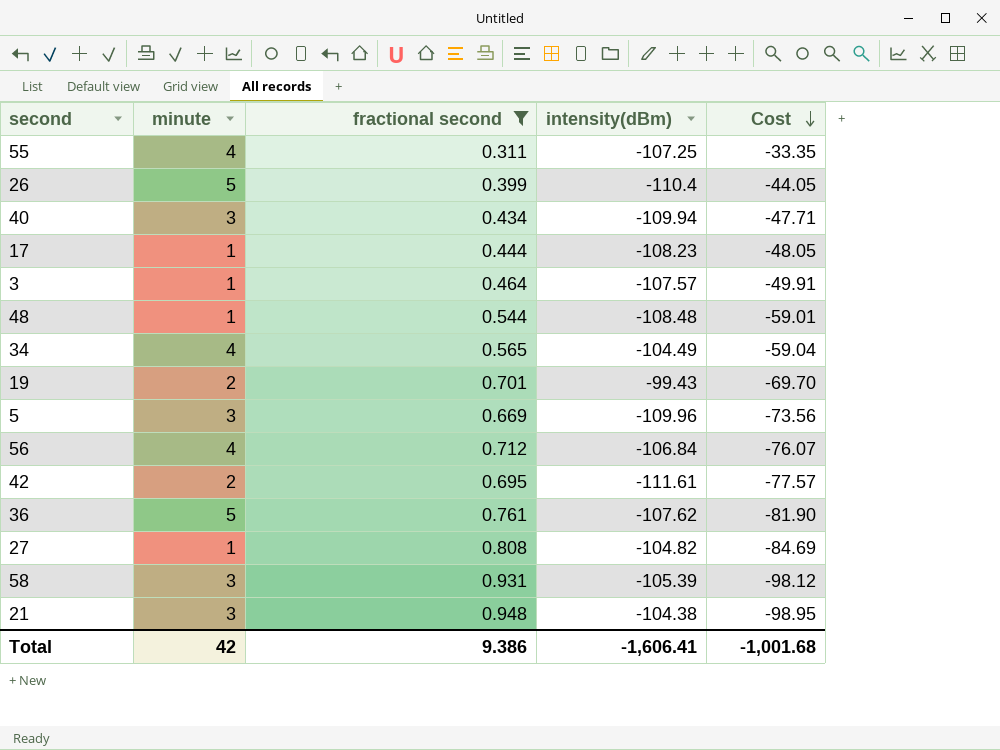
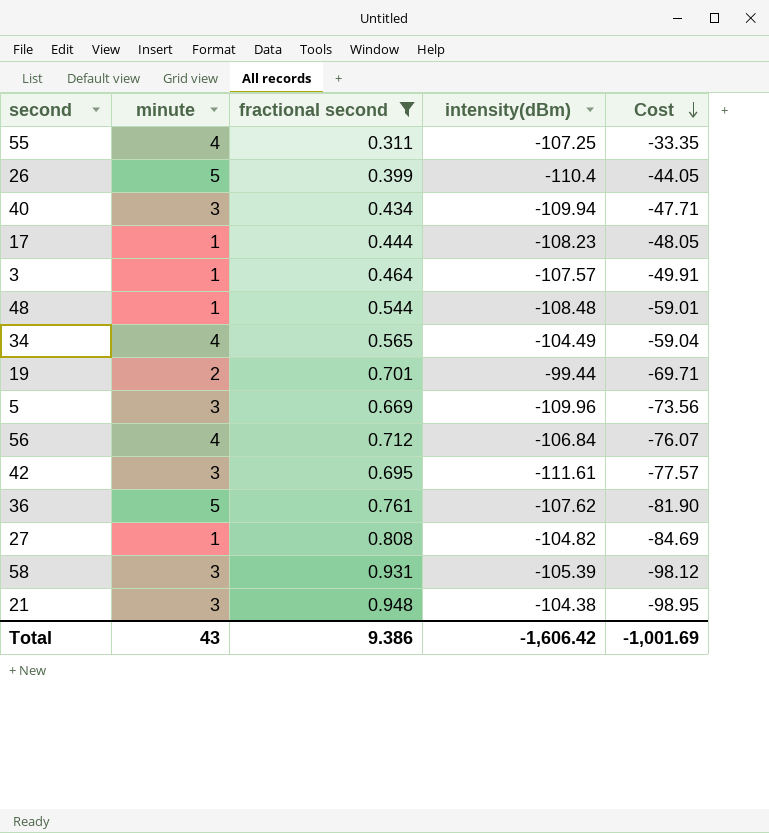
19 | intensity(dBm): -99.43 -> -99.44
19 | Cost: -69.70 -> -69.71
42 | minute: 2 -> 3
Total | minute: 42 -> 43
Total | intensity(dBm): -1,606.41 -> -1,606.42
Total | Cost: -1,001.68 -> -1,001.69

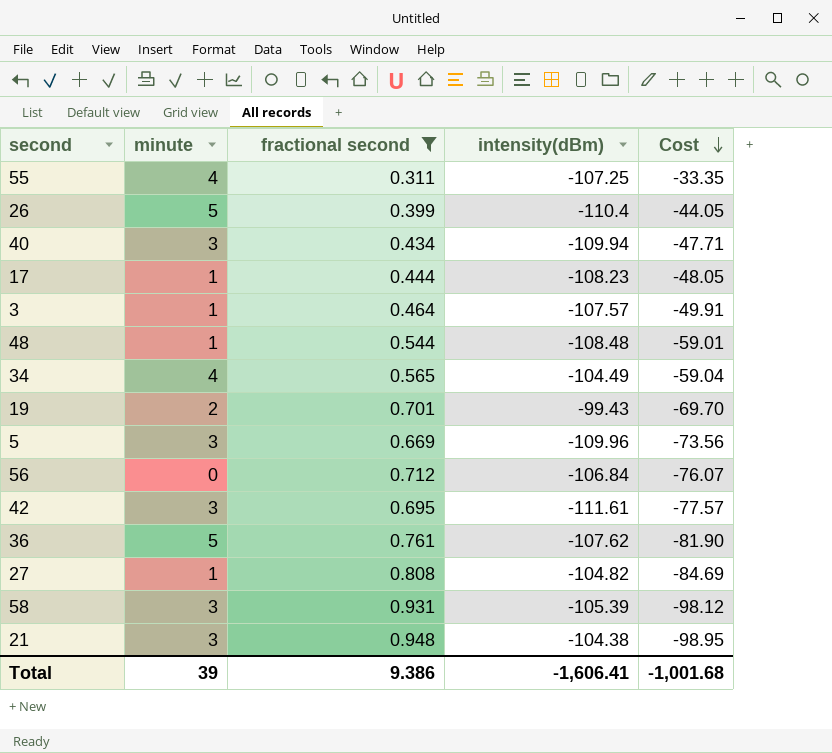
19 | intensity(dBm): -99.44 -> -99.43
19 | Cost: -69.71 -> -69.70
56 | minute: 4 -> 0
Total | minute: 43 -> 39
Total | intensity(dBm): -1,606.42 -> -1,606.41
Total | Cost: -1,001.69 -> -1,001.68

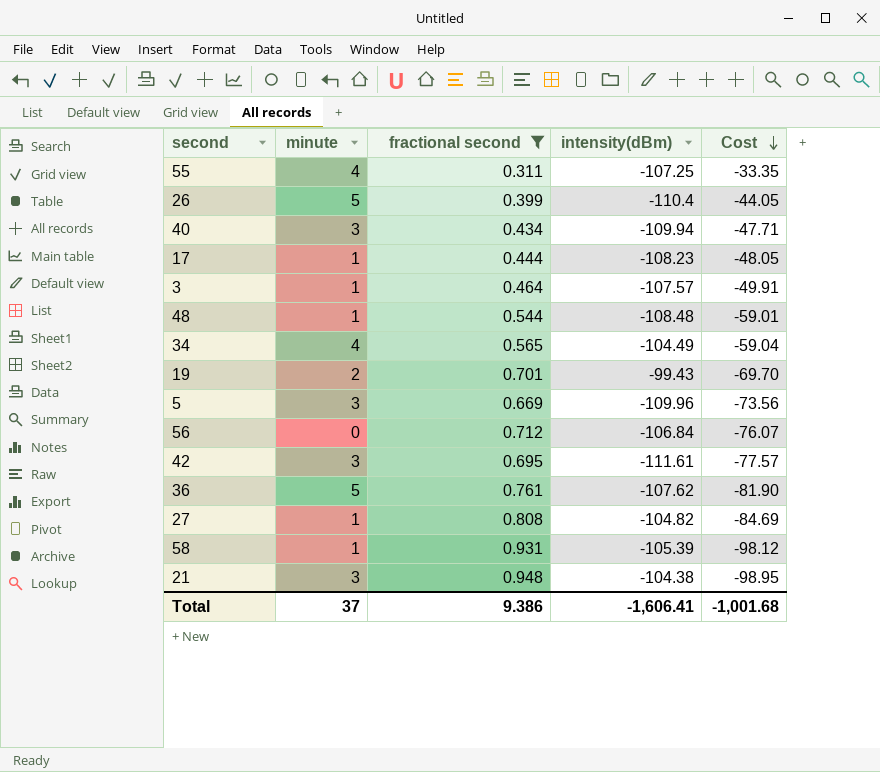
58 | minute: 3 -> 1
Total | minute: 39 -> 37

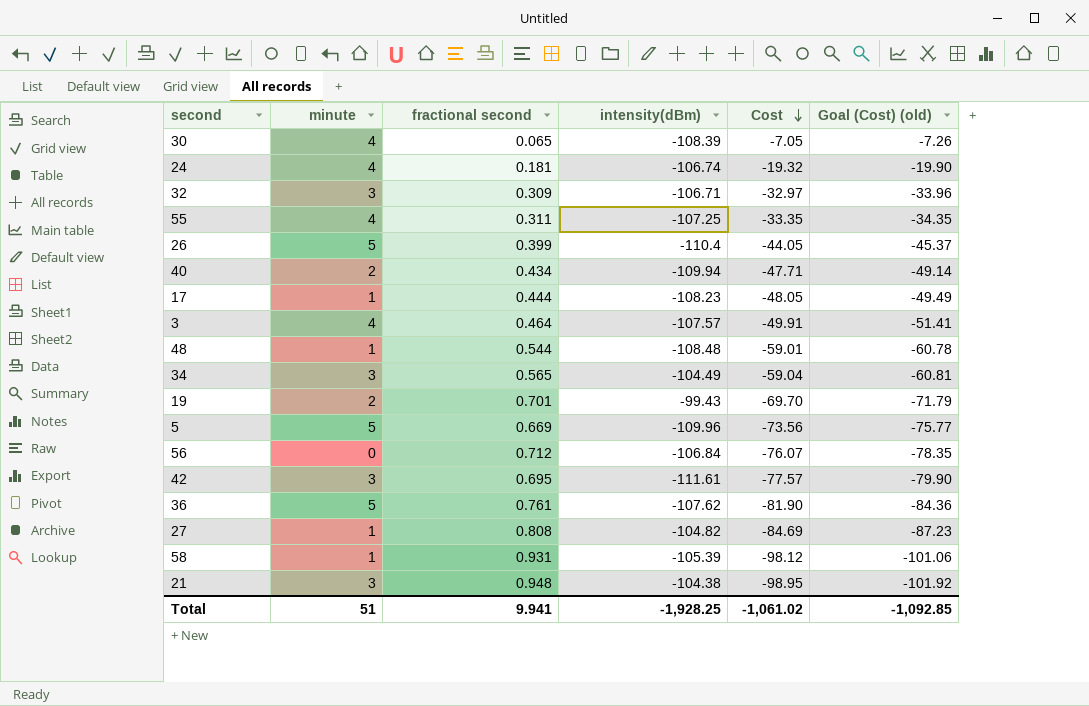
filter: fractional second >= 0.311 -> none
column Goal (Cost) (old) | formula: none -> [Cost] * 1.03
40 | minute: 3 -> 2
3 | minute: 1 -> 4
34 | minute: 4 -> 3
5 | minute: 3 -> 5
Total | minute: 37 -> 51
Total | fractional second: 9.386 -> 9.941
Total | intensity(dBm): -1,606.41 -> -1,928.25
Total | Cost: -1,001.68 -> -1,061.02

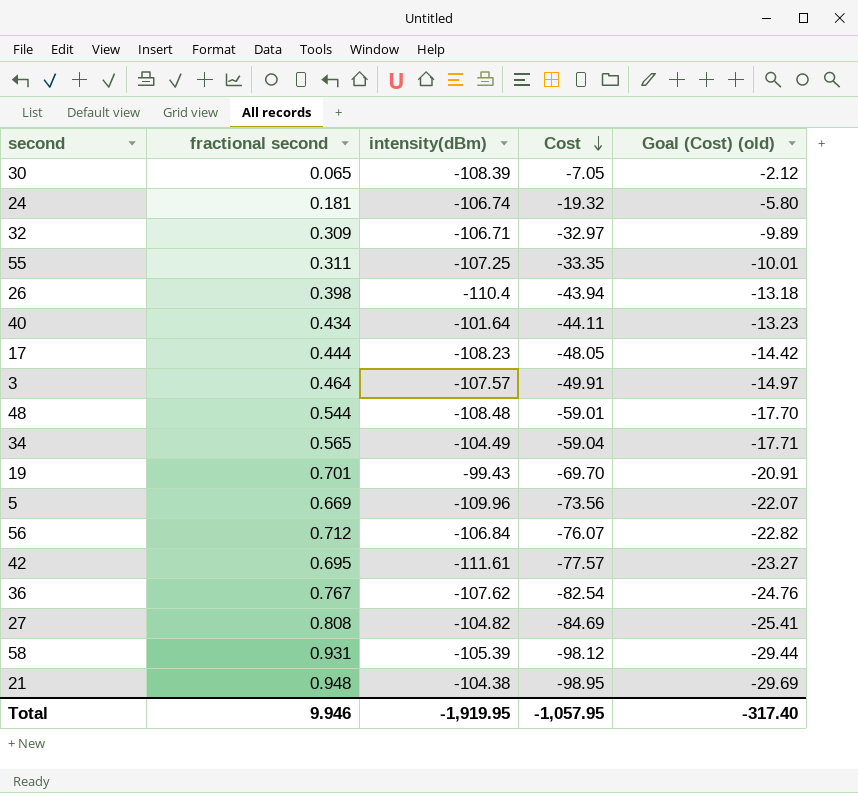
column minute | position: 2 -> none
column Goal (Cost) (old) | formula: [Cost] * 1.03 -> [Cost] * 0.3
26 | fractional second: 0.399 -> 0.398
26 | Cost: -44.05 -> -43.94
40 | intensity(dBm): -109.94 -> -101.64
40 | Cost: -47.71 -> -44.11
36 | fractional second: 0.761 -> 0.767
36 | Cost: -81.90 -> -82.54
Total | fractional second: 9.941 -> 9.946
Total | intensity(dBm): -1,928.25 -> -1,919.95
Total | Cost: -1,061.02 -> -1,057.95
Total | Goal (Cost) (old): -1,092.85 -> -317.40

